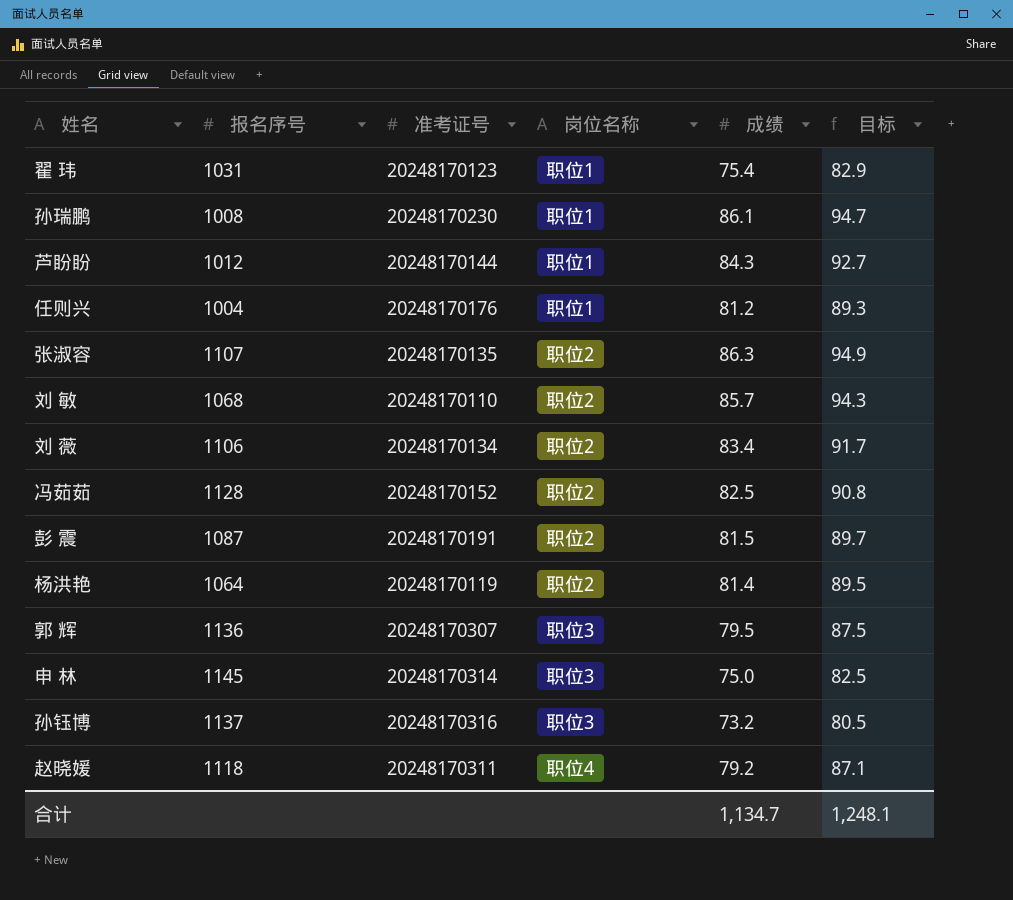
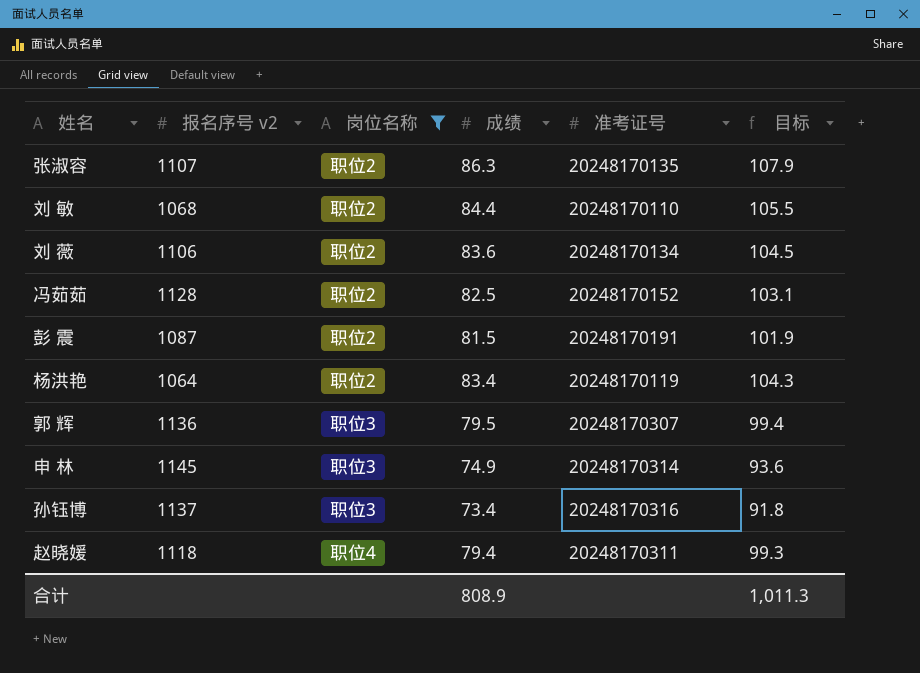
filter: none -> 岗位名称 != 职位1
column name: 报名序号 -> 报名序号 v2
column 准考证号 | position: 3 -> 5
column 目标 | formula: [成绩] * 1.1 -> [成绩] * 1.25
刘 敏 | 成绩: 85.7 -> 84.4
刘 薇 | 成绩: 83.4 -> 83.6
杨洪艳 | 成绩: 81.4 -> 83.4
申 林 | 成绩: 75.0 -> 74.9
孙钰博 | 成绩: 73.2 -> 73.4
赵晓媛 | 成绩: 79.2 -> 79.4
合计 | 成绩: 1,134.7 -> 808.9
合计 | 目标: 1,248.1 -> 1,011.3

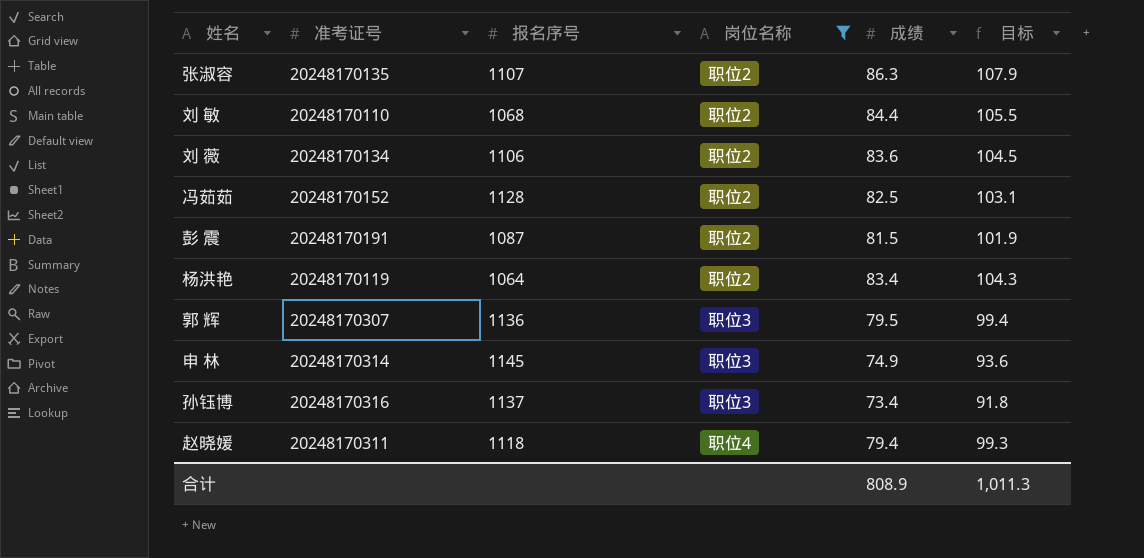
column 准考证号 | position: 5 -> 2
column name: 报名序号 v2 -> 报名序号

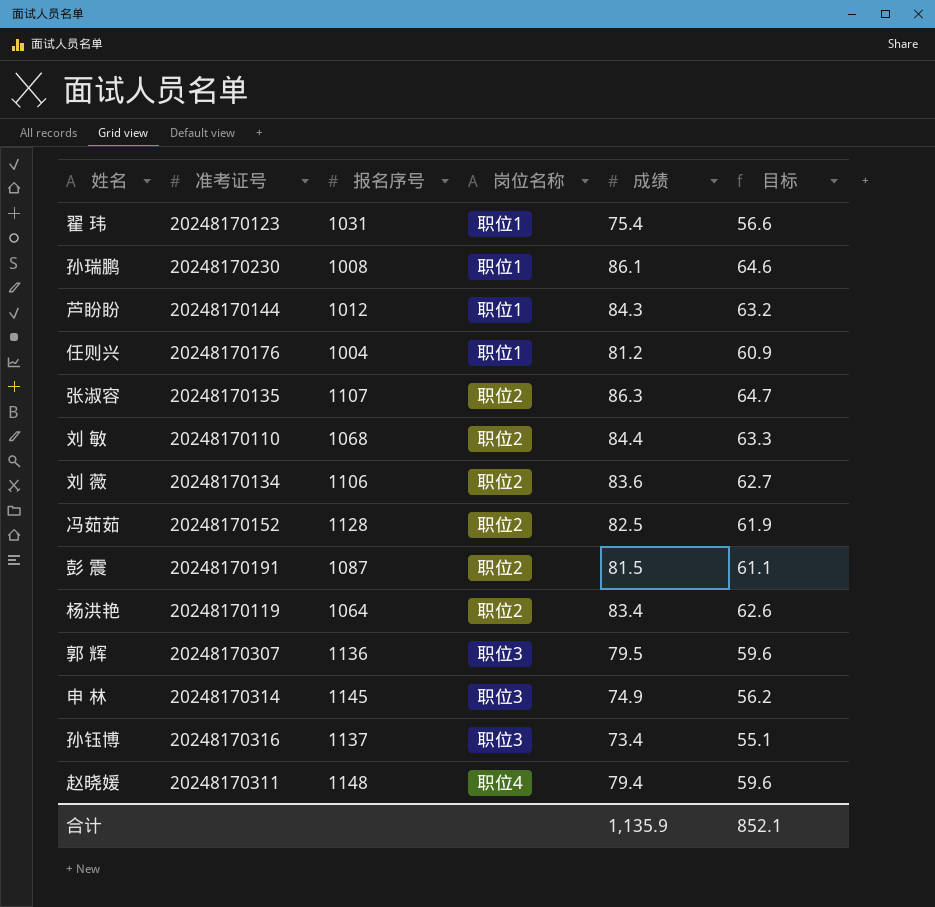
filter: 岗位名称 != 职位1 -> none
column 目标 | formula: [成绩] * 1.25 -> [成绩] * 0.75
赵晓媛 | 报名序号: 1118 -> 1148
合计 | 成绩: 808.9 -> 1,135.9
合计 | 目标: 1,011.3 -> 852.1

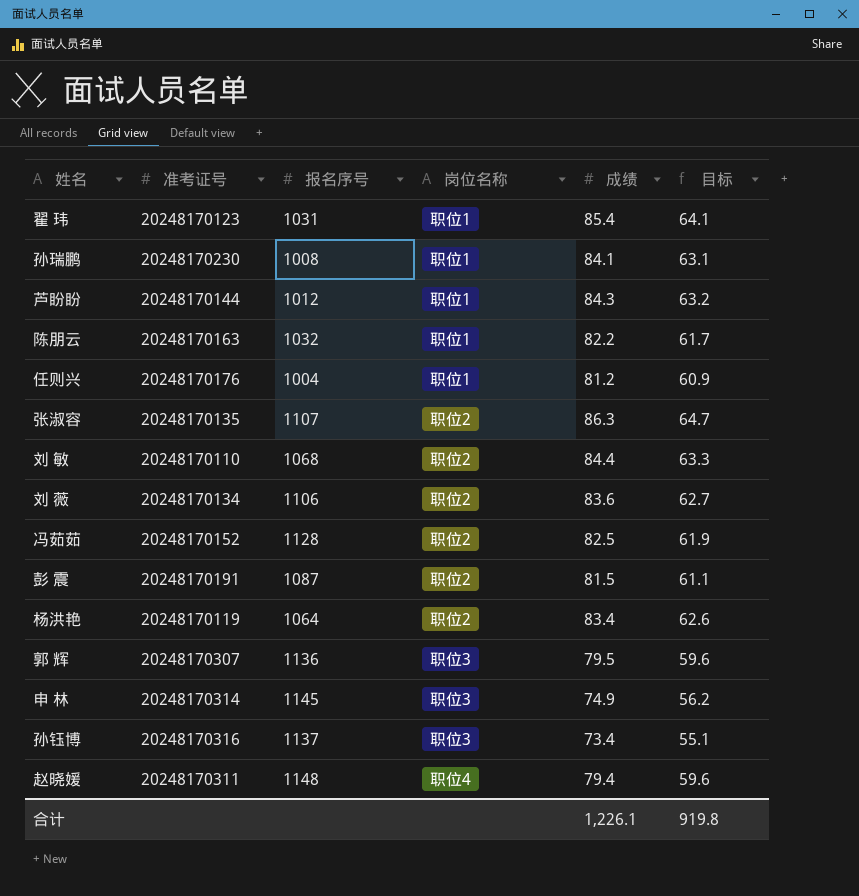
翟 玮 | 成绩: 75.4 -> 85.4
翟 玮 | 目标: 56.6 -> 64.1
孙瑞鹏 | 成绩: 86.1 -> 84.1
孙瑞鹏 | 目标: 64.6 -> 63.1
row 陈朋云: none -> 20248170163 | 1032 | 职位1 | 82.2 | 61.7
合计 | 成绩: 1,135.9 -> 1,226.1
合计 | 目标: 852.1 -> 919.8

